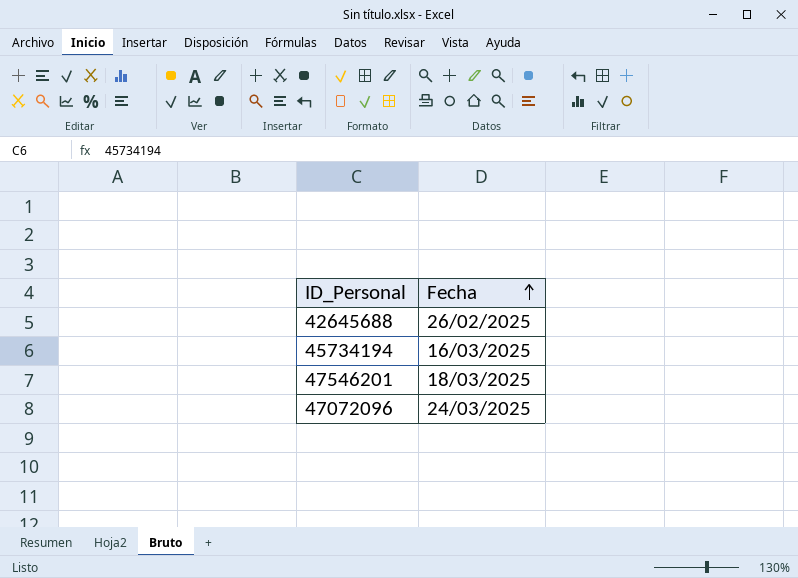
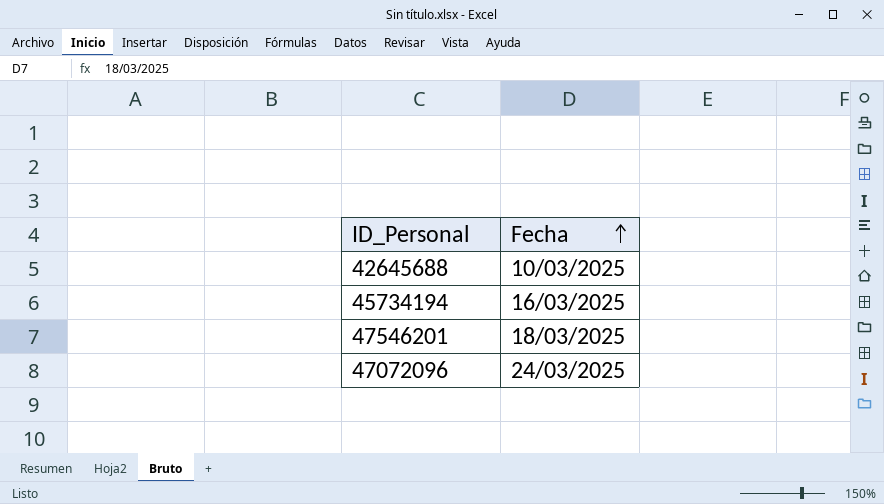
42645688 | Fecha: 26/02/2025 -> 10/03/2025

